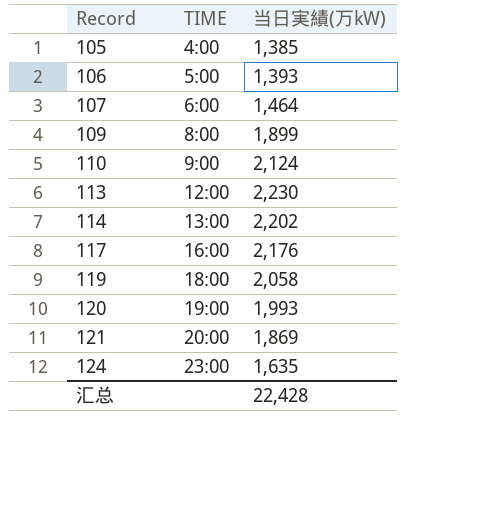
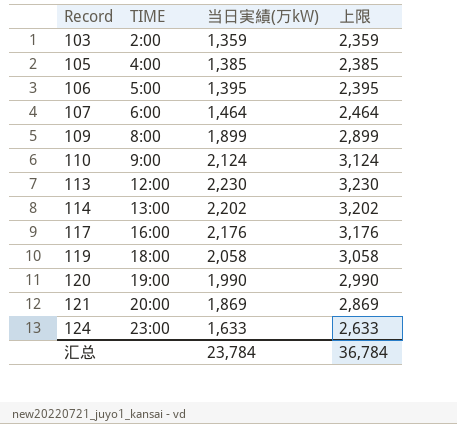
column 上限 | formula: none -> [当日実績(万kW)] + 1000
row 103: none -> 2:00 | 1,359 | 2,359
106 | 当日実績(万kW): 1,393 -> 1,395
120 | 当日実績(万kW): 1,993 -> 1,990
124 | 当日実績(万kW): 1,635 -> 1,633
汇总 | 当日実績(万kW): 22,428 -> 23,784

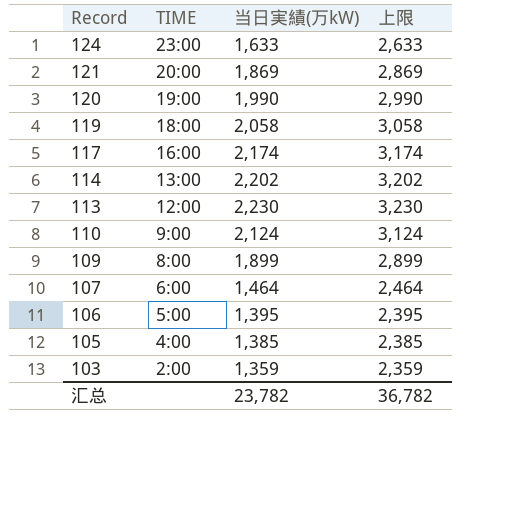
row order: Record ascending -> Record descending
117 | 当日実績(万kW): 2,176 -> 2,174
117 | 上限: 3,176 -> 3,174
汇总 | 当日実績(万kW): 23,784 -> 23,782
汇总 | 上限: 36,784 -> 36,782

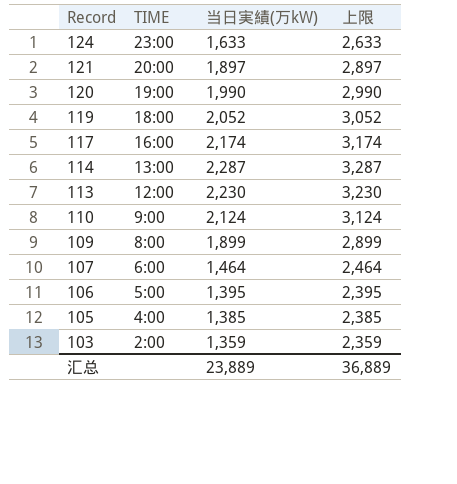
121 | 当日実績(万kW): 1,869 -> 1,897
121 | 上限: 2,869 -> 2,897
119 | 当日実績(万kW): 2,058 -> 2,052
119 | 上限: 3,058 -> 3,052
114 | 当日実績(万kW): 2,202 -> 2,287
114 | 上限: 3,202 -> 3,287
汇总 | 当日実績(万kW): 23,782 -> 23,889
汇总 | 上限: 36,782 -> 36,889

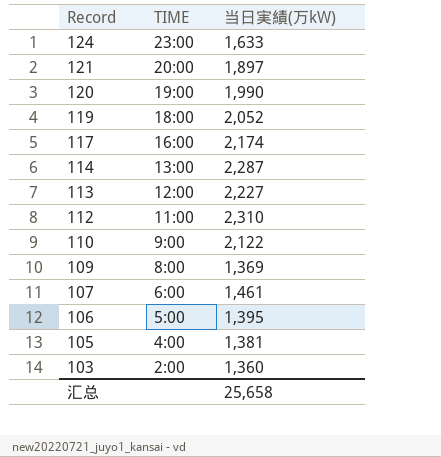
column 上限 | formula: [当日実績(万kW)] + 1000 -> none
113 | 当日実績(万kW): 2,230 -> 2,227
row 112: none -> 11:00 | 2,310
110 | 当日実績(万kW): 2,124 -> 2,122
109 | 当日実績(万kW): 1,899 -> 1,369
107 | 当日実績(万kW): 1,464 -> 1,461
105 | 当日実績(万kW): 1,385 -> 1,381
103 | 当日実績(万kW): 1,359 -> 1,360
汇总 | 当日実績(万kW): 23,889 -> 25,658

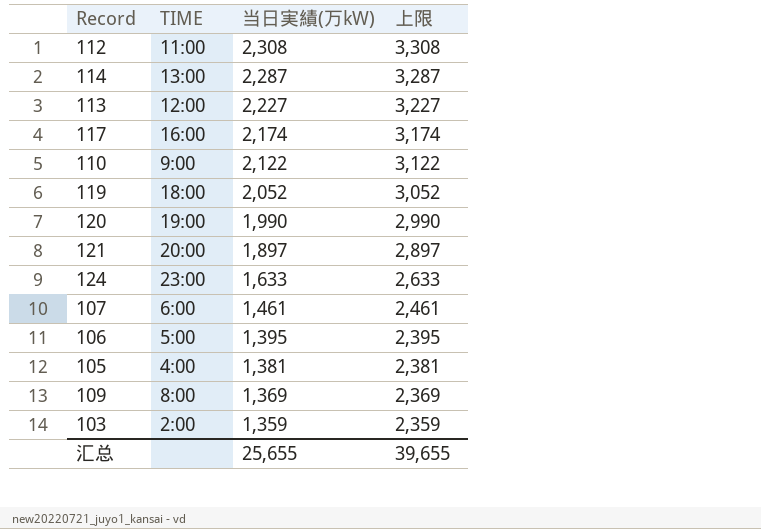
row order: Record descending -> 当日実績(万kW) descending
column 上限 | formula: none -> [当日実績(万kW)] + 1000
112 | 当日実績(万kW): 2,310 -> 2,308
103 | 当日実績(万kW): 1,360 -> 1,359
汇总 | 当日実績(万kW): 25,658 -> 25,655

